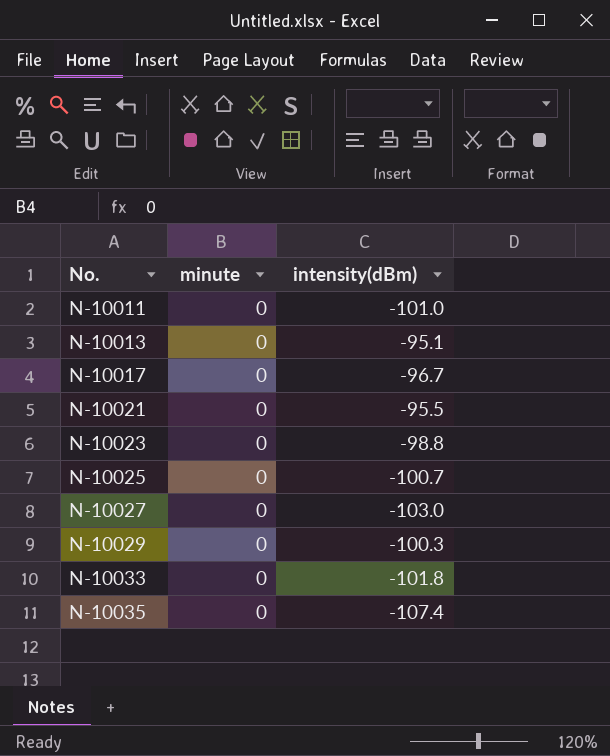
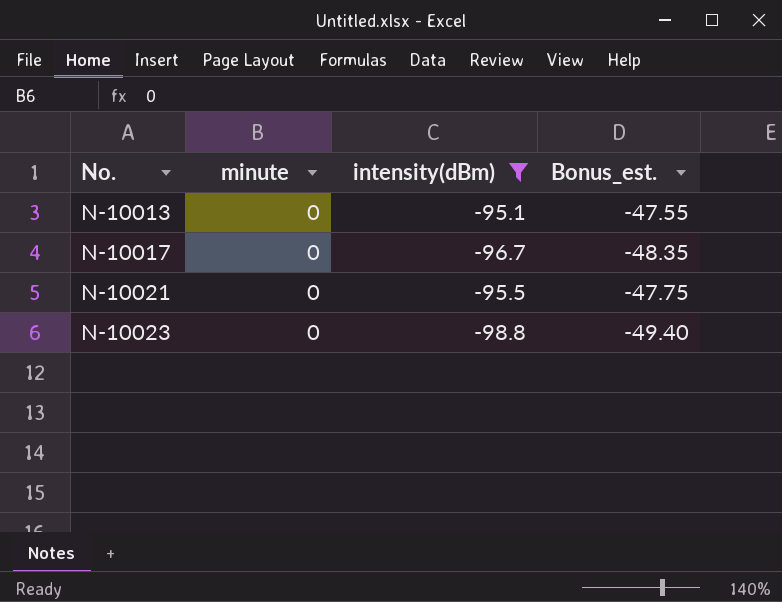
filter: none -> intensity(dBm) >= -98.8
column Bonus_est. | formula: none -> [intensity(dBm)] * 0.5

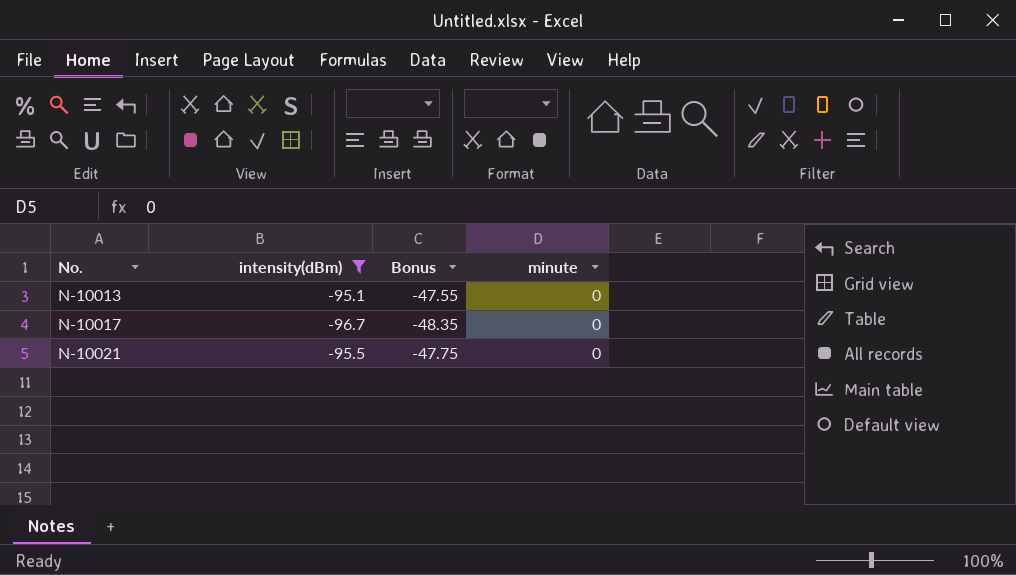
column name: Bonus_est. -> Bonus
column minute | position: 2 -> 4
row N-10023: 0 | -98.8 | -49.40 -> none

